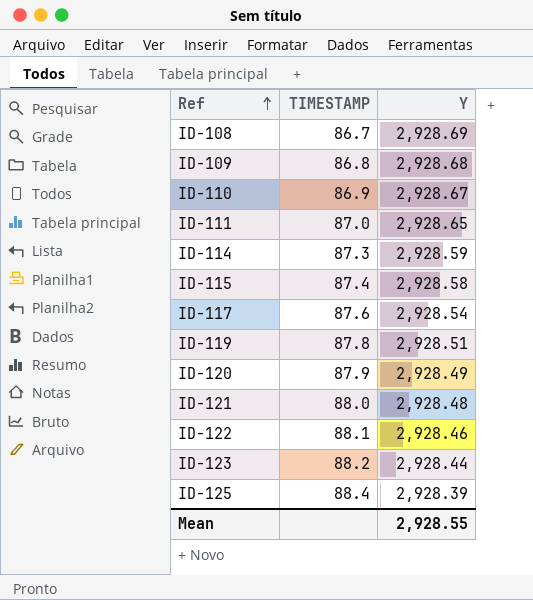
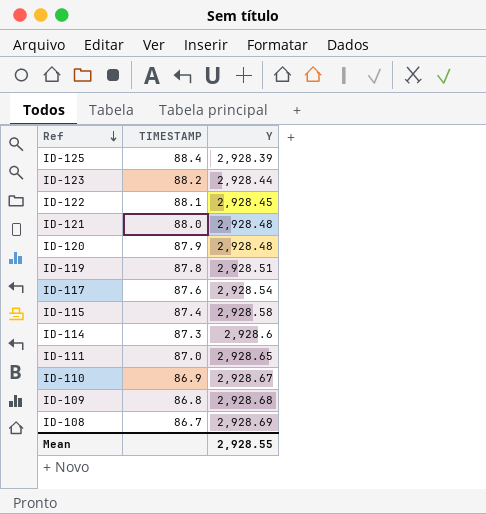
row order: Ref ascending -> Ref descending
ID-122 | Y: 2,928.46 -> 2,928.45
ID-120 | Y: 2,928.49 -> 2,928.48
ID-114 | Y: 2,928.59 -> 2,928.6

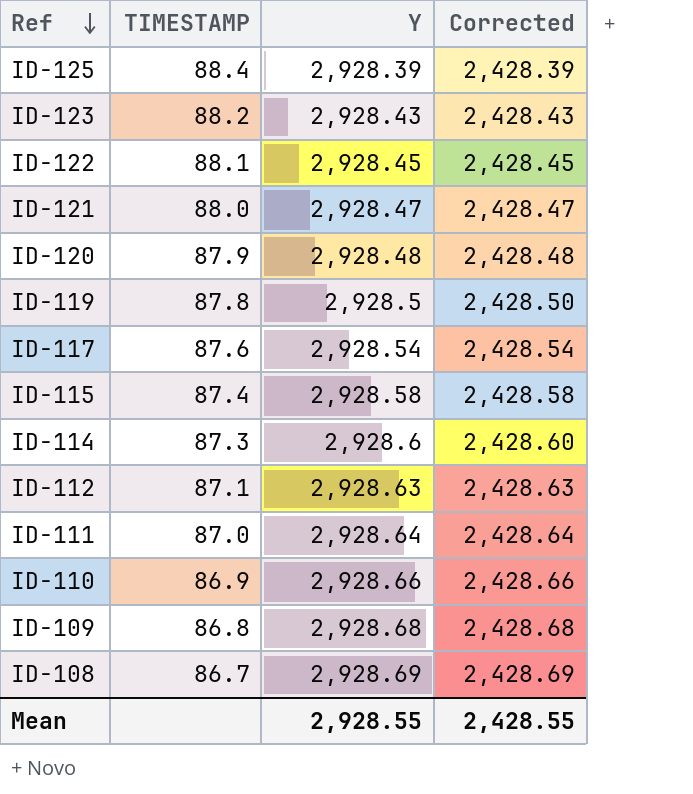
column Corrected | formula: none -> [Y] - 500
ID-123 | Y: 2,928.44 -> 2,928.43
ID-121 | Y: 2,928.48 -> 2,928.47
ID-119 | Y: 2,928.51 -> 2,928.5
row ID-112: none -> 87.1 | 2,928.63 | 2,428.63
ID-111 | Y: 2,928.65 -> 2,928.64
ID-110 | Y: 2,928.67 -> 2,928.66

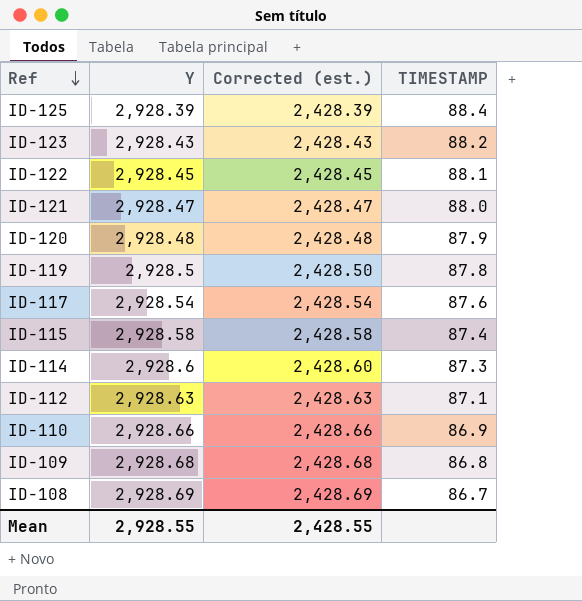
column name: Corrected -> Corrected (est.)
column TIMESTAMP | position: 2 -> 4
row ID-111: 87.0 | 2,928.64 | 2,428.64 -> none

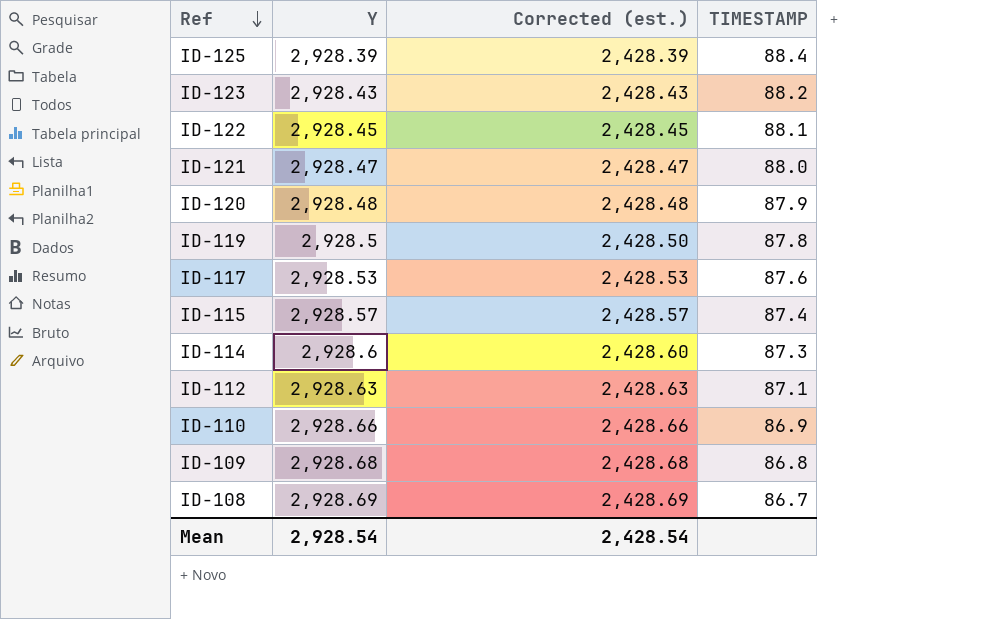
ID-117 | Y: 2,928.54 -> 2,928.53
ID-117 | Corrected (est.): 2,428.54 -> 2,428.53
ID-115 | Y: 2,928.58 -> 2,928.57
ID-115 | Corrected (est.): 2,428.58 -> 2,428.57
Mean | Y: 2,928.55 -> 2,928.54
Mean | Corrected (est.): 2,428.55 -> 2,428.54

